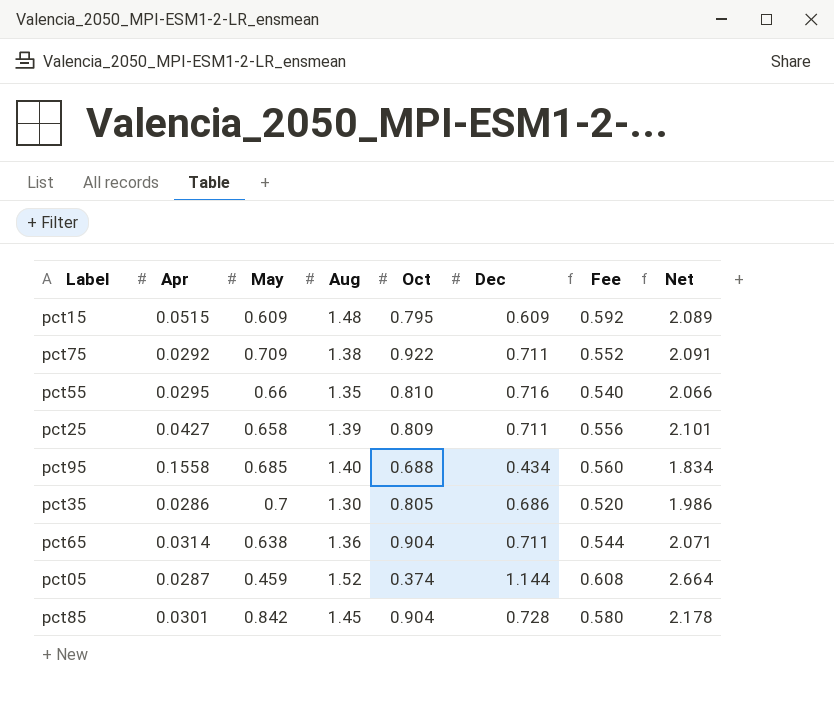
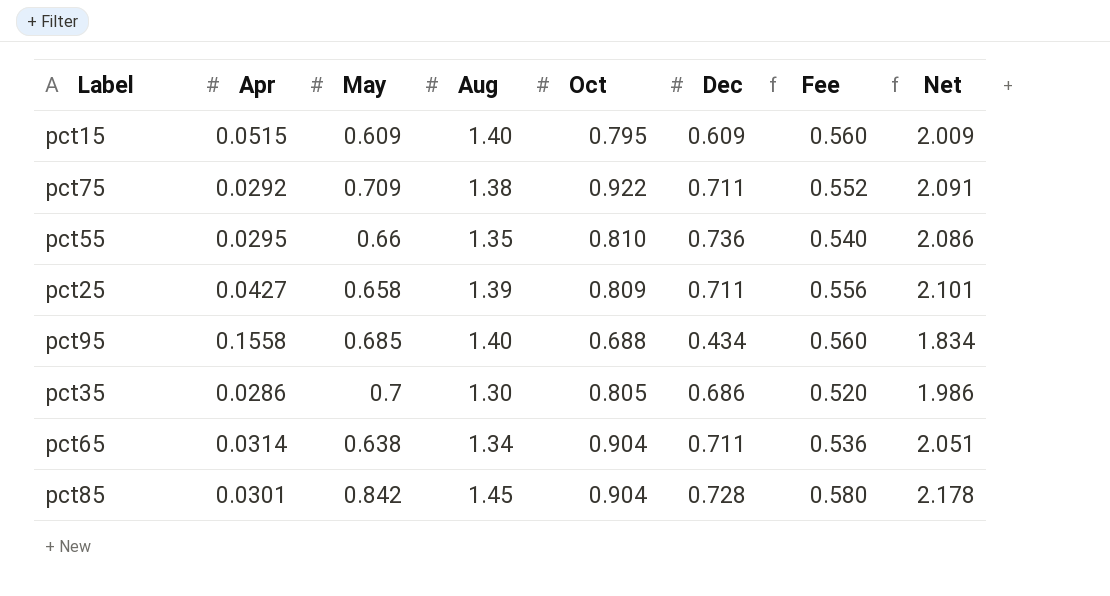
row pct05: 0.0287 | 0.459 | 1.52 | 0.374 | 1.144 | 0.608 | 2.664 -> none
pct15 | Aug: 1.48 -> 1.40
pct15 | Fee: 0.592 -> 0.560
pct15 | Net: 2.089 -> 2.009
pct55 | Dec: 0.716 -> 0.736
pct55 | Net: 2.066 -> 2.086
pct65 | Aug: 1.36 -> 1.34
pct65 | Fee: 0.544 -> 0.536
pct65 | Net: 2.071 -> 2.051

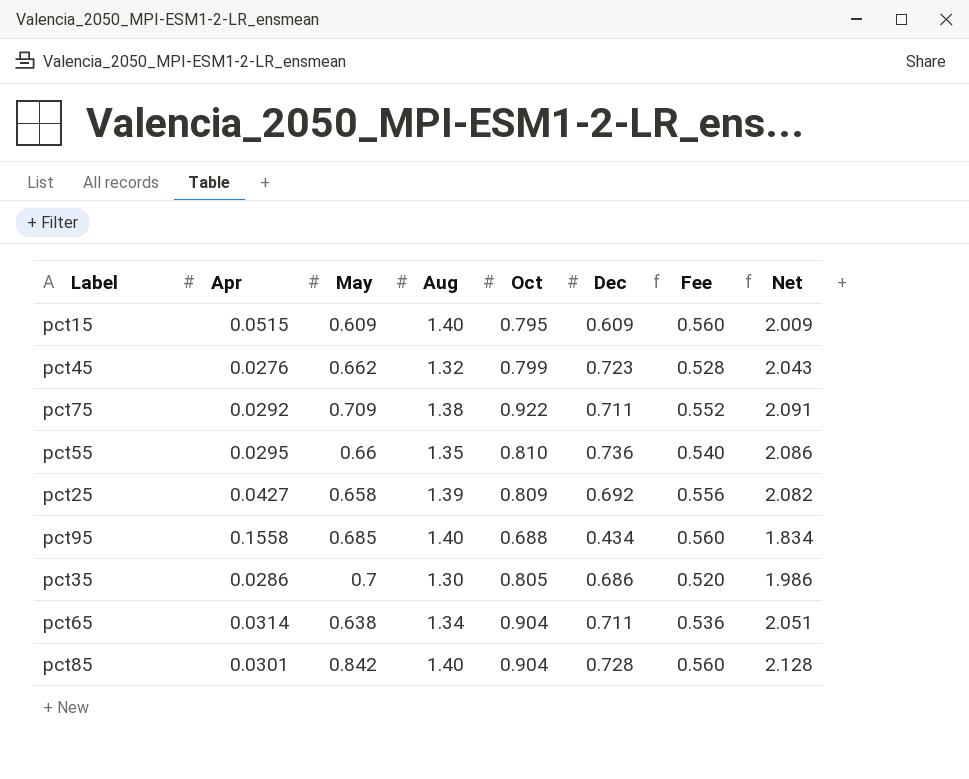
row pct45: none -> 0.0276 | 0.662 | 1.32 | 0.799 | 0.723 | 0.528 | 2.043
pct25 | Dec: 0.711 -> 0.692
pct25 | Net: 2.101 -> 2.082
pct85 | Aug: 1.45 -> 1.40
pct85 | Fee: 0.580 -> 0.560
pct85 | Net: 2.178 -> 2.128

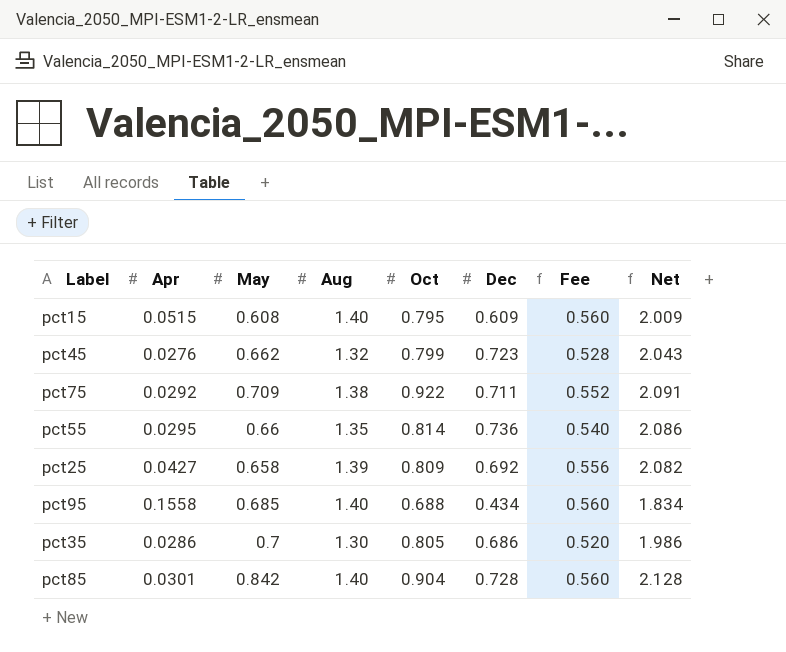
row pct65: 0.0314 | 0.638 | 1.34 | 0.904 | 0.711 | 0.536 | 2.051 -> none
pct15 | May: 0.609 -> 0.608
pct55 | Oct: 0.810 -> 0.814

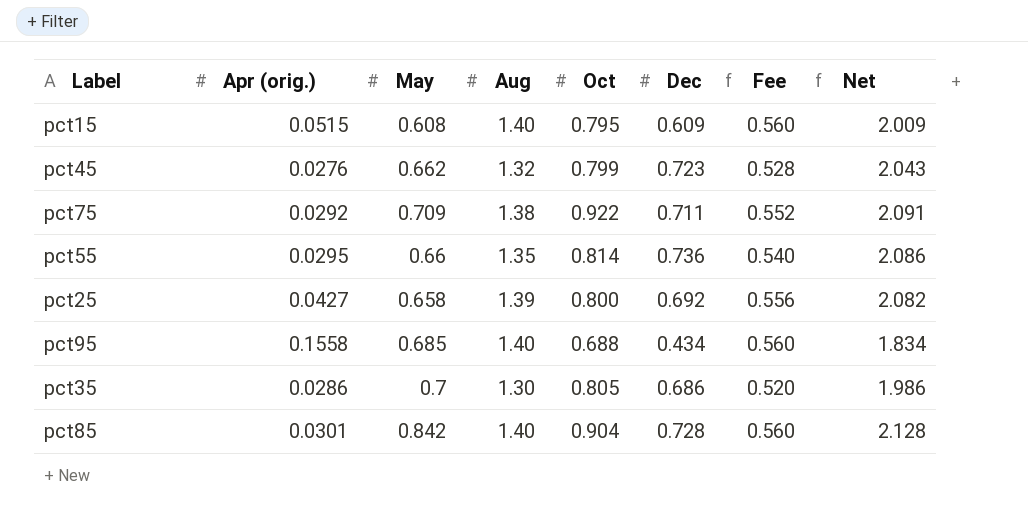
column name: Apr -> Apr (orig.)
pct25 | Oct: 0.809 -> 0.800

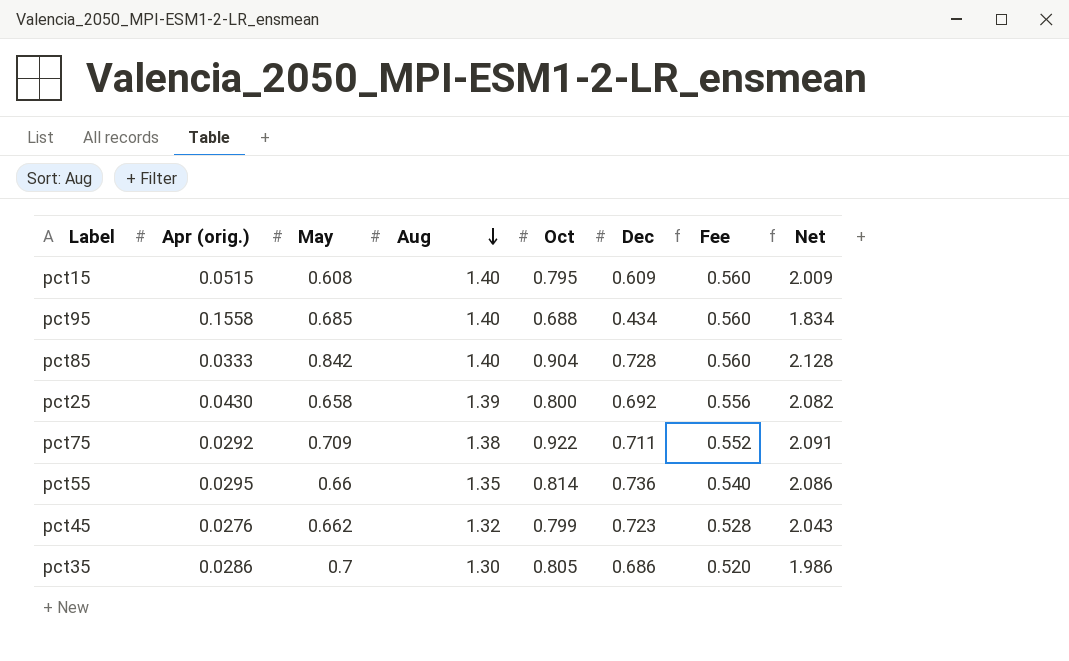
row order: none -> Aug descending
pct85 | Apr (orig.): 0.0301 -> 0.0333
pct25 | Apr (orig.): 0.0427 -> 0.0430

